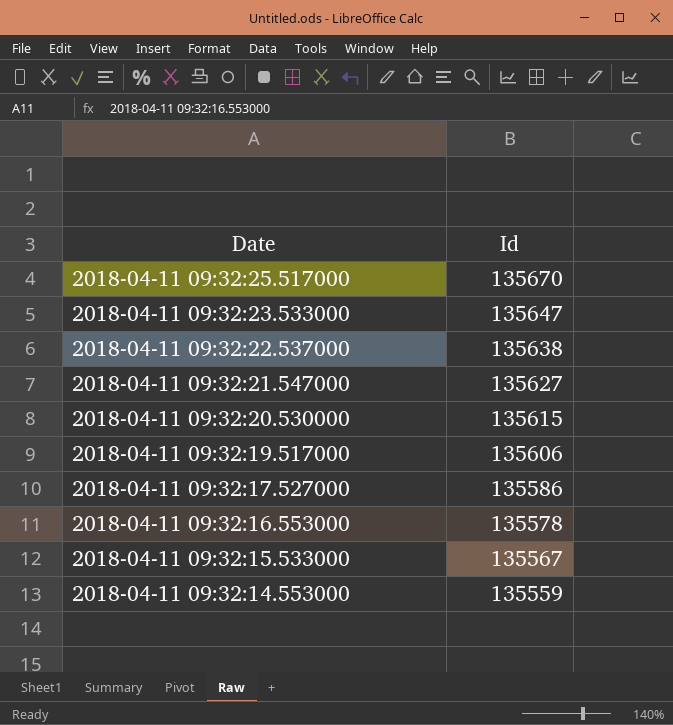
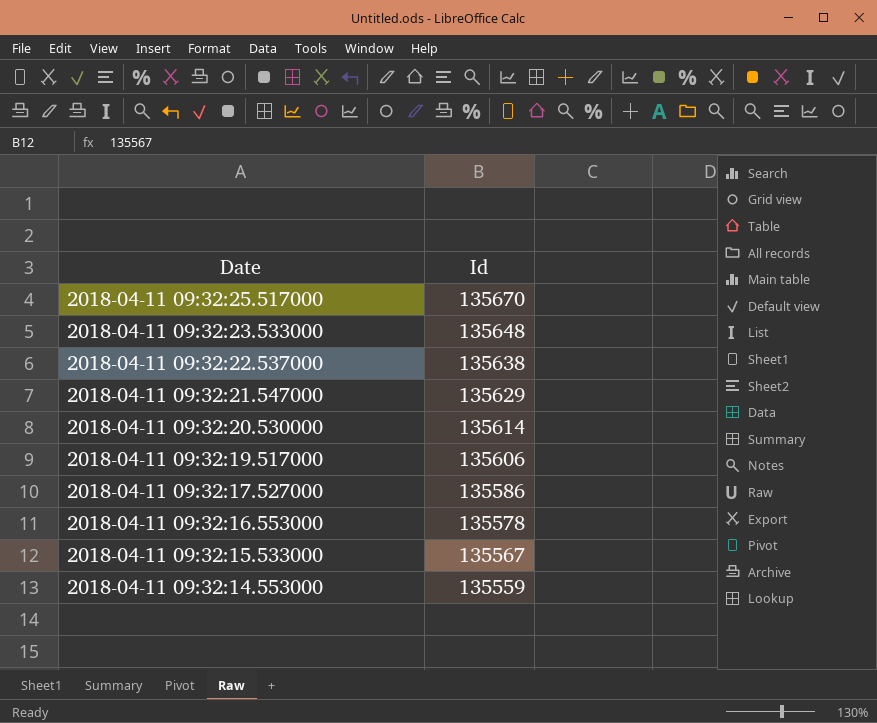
2018-04-11 09:32:23.533000 | Id: 135647 -> 135648
2018-04-11 09:32:21.547000 | Id: 135627 -> 135629
2018-04-11 09:32:20.530000 | Id: 135615 -> 135614

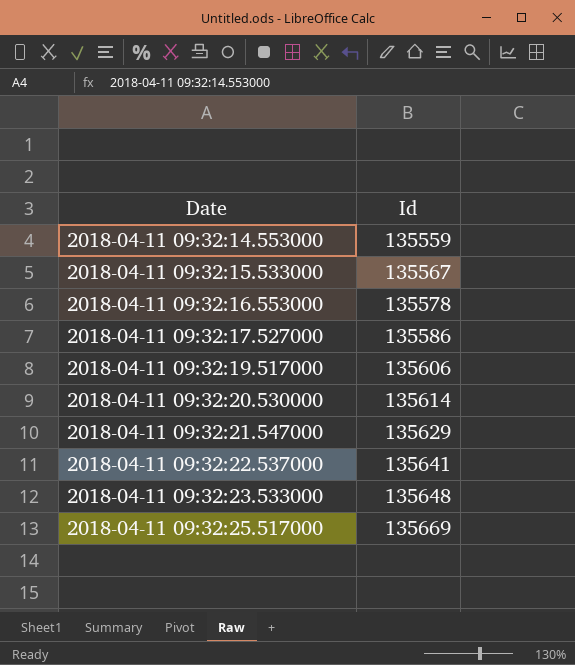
row order: Date descending -> Date ascending
2018-04-11 09:32:22.537000 | Id: 135638 -> 135641
2018-04-11 09:32:25.517000 | Id: 135670 -> 135669

